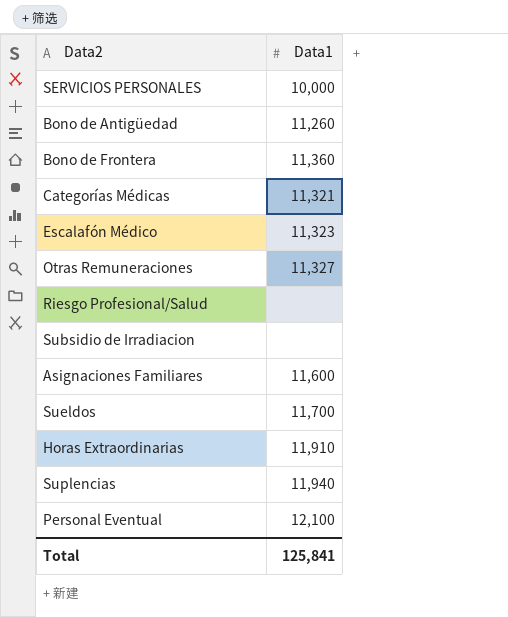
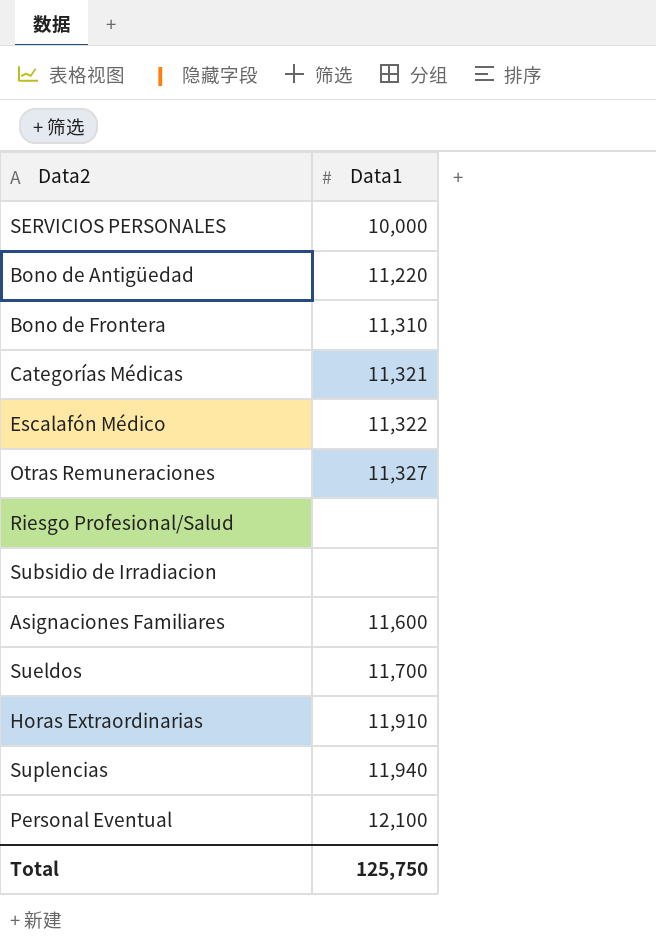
Bono de Antigüedad | Data1: 11,260 -> 11,220
Bono de Frontera | Data1: 11,360 -> 11,310
Escalafón Médico | Data1: 11,323 -> 11,322
Total | Data1: 125,841 -> 125,750

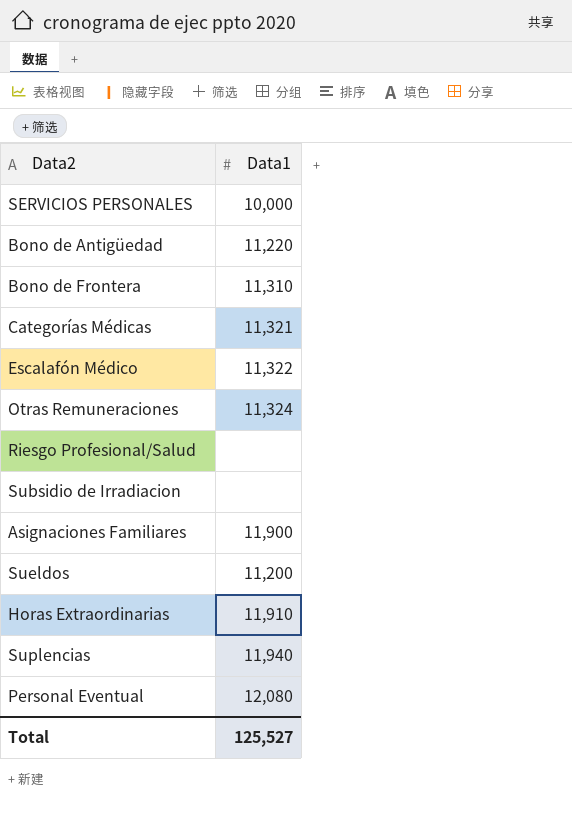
Otras Remuneraciones | Data1: 11,327 -> 11,324
Asignaciones Familiares | Data1: 11,600 -> 11,900
Sueldos | Data1: 11,700 -> 11,200
Personal Eventual | Data1: 12,100 -> 12,080
Total | Data1: 125,750 -> 125,527

